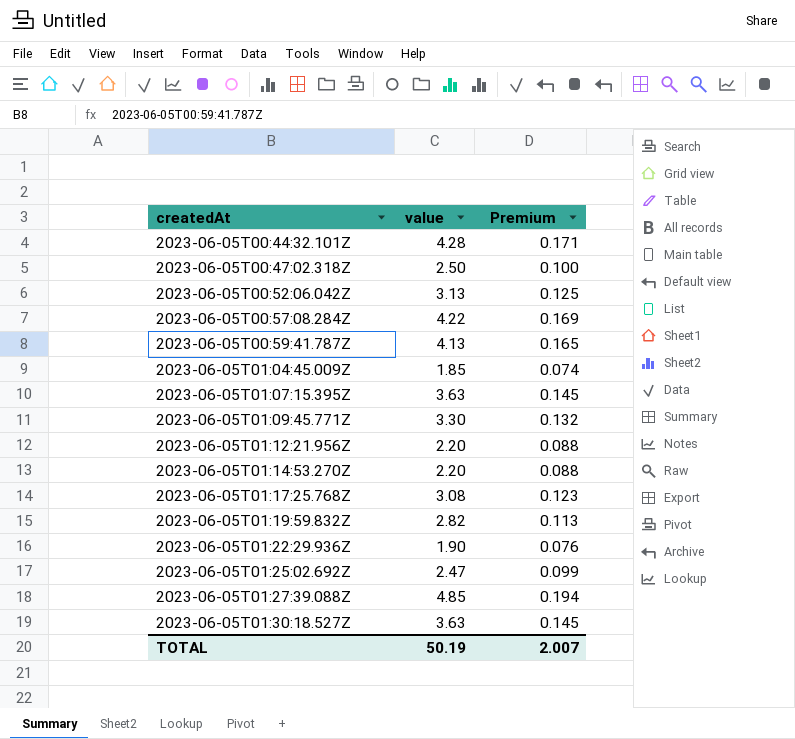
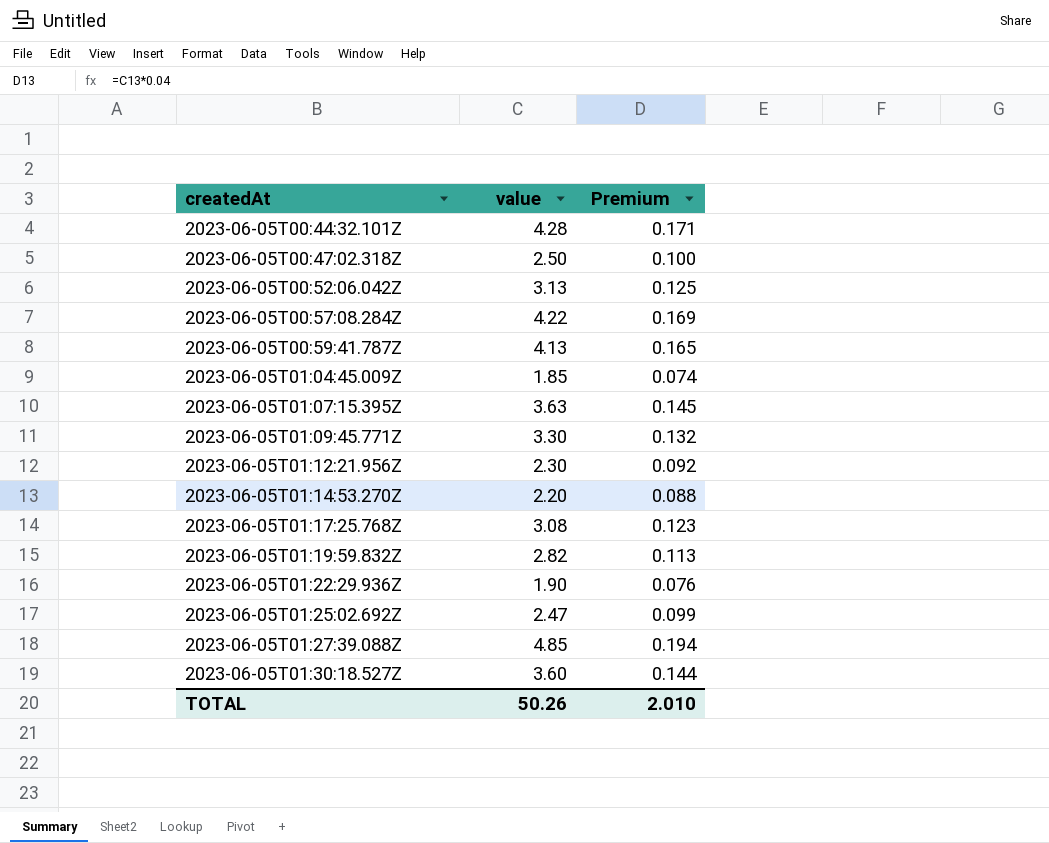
2023-06-05T01:12:21.956Z | value: 2.20 -> 2.30
2023-06-05T01:12:21.956Z | Premium: 0.088 -> 0.092
2023-06-05T01:30:18.527Z | value: 3.63 -> 3.60
2023-06-05T01:30:18.527Z | Premium: 0.145 -> 0.144
TOTAL | value: 50.19 -> 50.26
TOTAL | Premium: 2.007 -> 2.010

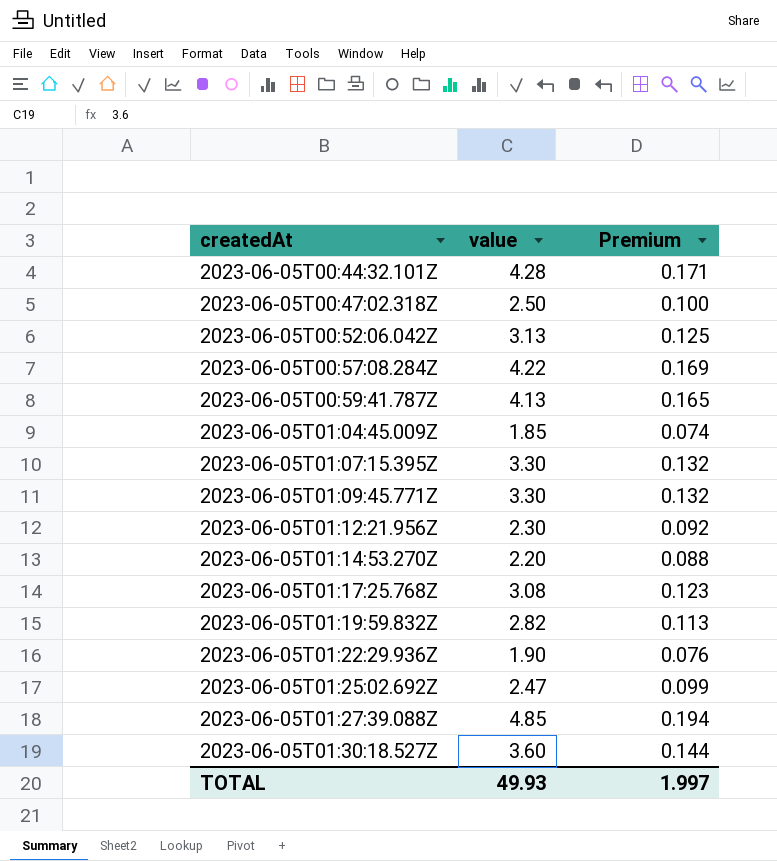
2023-06-05T01:07:15.395Z | value: 3.63 -> 3.30
2023-06-05T01:07:15.395Z | Premium: 0.145 -> 0.132
TOTAL | value: 50.26 -> 49.93
TOTAL | Premium: 2.010 -> 1.997

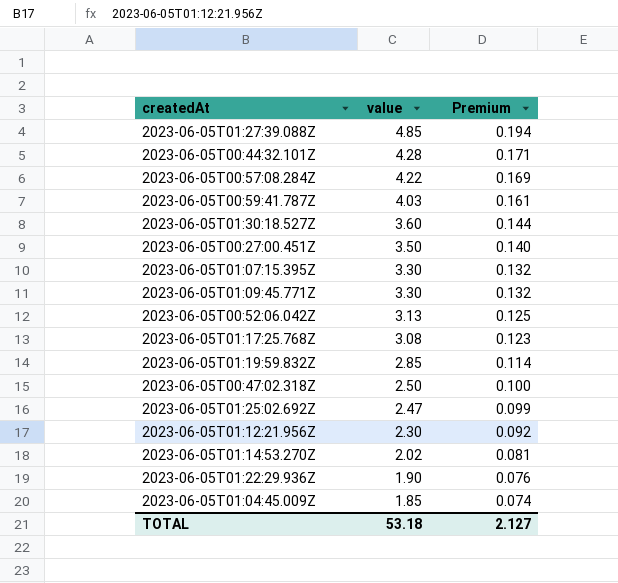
row order: createdAt ascending -> value descending
2023-06-05T00:59:41.787Z | value: 4.13 -> 4.03
2023-06-05T00:59:41.787Z | Premium: 0.165 -> 0.161
row 2023-06-05T00:27:00.451Z: none -> 3.50 | 0.140
2023-06-05T01:19:59.832Z | value: 2.82 -> 2.85
2023-06-05T01:19:59.832Z | Premium: 0.113 -> 0.114
2023-06-05T01:14:53.270Z | value: 2.20 -> 2.02
2023-06-05T01:14:53.270Z | Premium: 0.088 -> 0.081
TOTAL | value: 49.93 -> 53.18
TOTAL | Premium: 1.997 -> 2.127

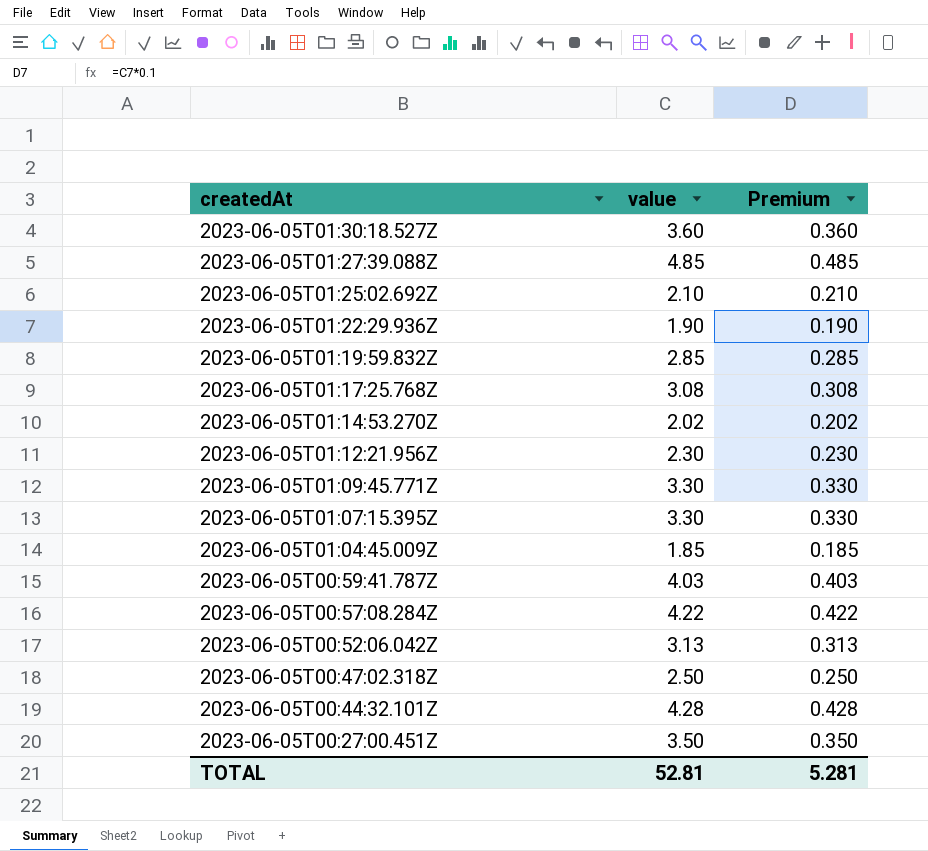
row order: value descending -> createdAt descending
column Premium | formula: [value] * 0.04 -> [value] * 0.1
2023-06-05T01:25:02.692Z | value: 2.47 -> 2.10
TOTAL | value: 53.18 -> 52.81
TOTAL | Premium: 2.127 -> 5.281

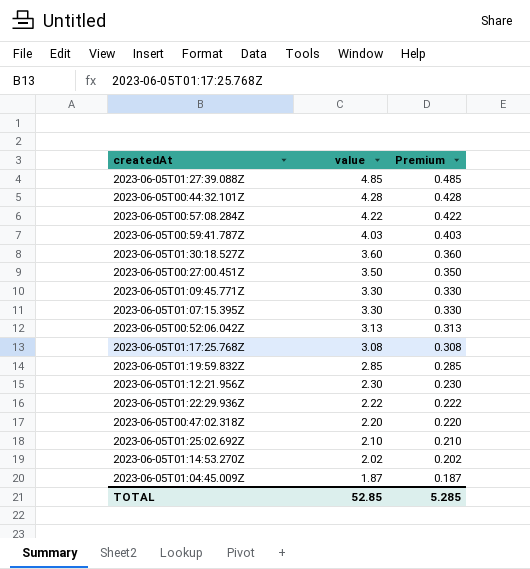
row order: createdAt descending -> value descending
2023-06-05T01:22:29.936Z | value: 1.90 -> 2.22
2023-06-05T01:22:29.936Z | Premium: 0.190 -> 0.222
2023-06-05T00:47:02.318Z | value: 2.50 -> 2.20
2023-06-05T00:47:02.318Z | Premium: 0.250 -> 0.220
2023-06-05T01:04:45.009Z | value: 1.85 -> 1.87
2023-06-05T01:04:45.009Z | Premium: 0.185 -> 0.187
TOTAL | value: 52.81 -> 52.85
TOTAL | Premium: 5.281 -> 5.285

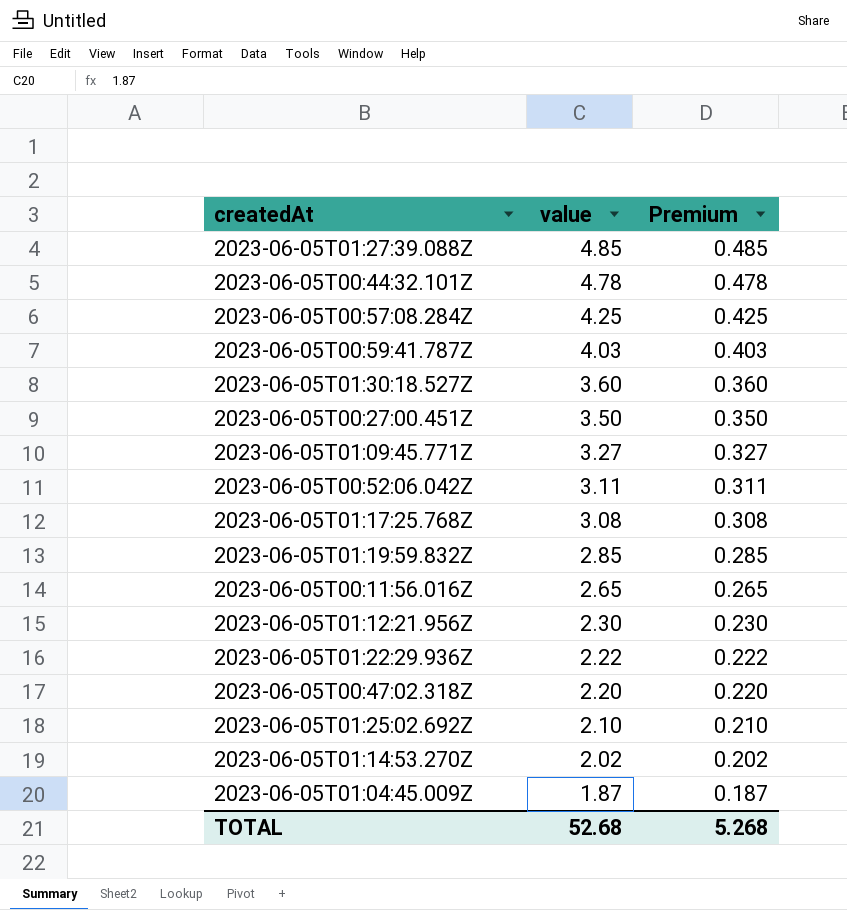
row 2023-06-05T01:07:15.395Z: 3.30 | 0.330 -> none
2023-06-05T00:44:32.101Z | value: 4.28 -> 4.78
2023-06-05T00:44:32.101Z | Premium: 0.428 -> 0.478
2023-06-05T00:57:08.284Z | value: 4.22 -> 4.25
2023-06-05T00:57:08.284Z | Premium: 0.422 -> 0.425
2023-06-05T01:09:45.771Z | value: 3.30 -> 3.27
2023-06-05T01:09:45.771Z | Premium: 0.330 -> 0.327
2023-06-05T00:52:06.042Z | value: 3.13 -> 3.11
2023-06-05T00:52:06.042Z | Premium: 0.313 -> 0.311
row 2023-06-05T00:11:56.016Z: none -> 2.65 | 0.265
TOTAL | value: 52.85 -> 52.68
TOTAL | Premium: 5.285 -> 5.268

